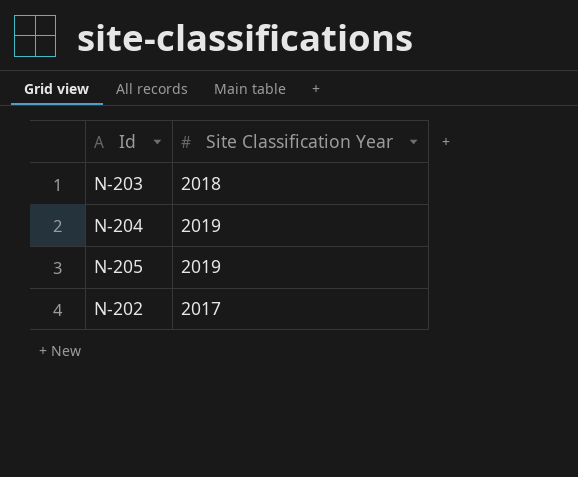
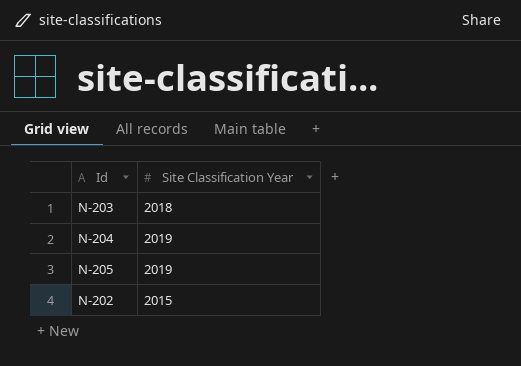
N-202 | Site Classification Year: 2017 -> 2015

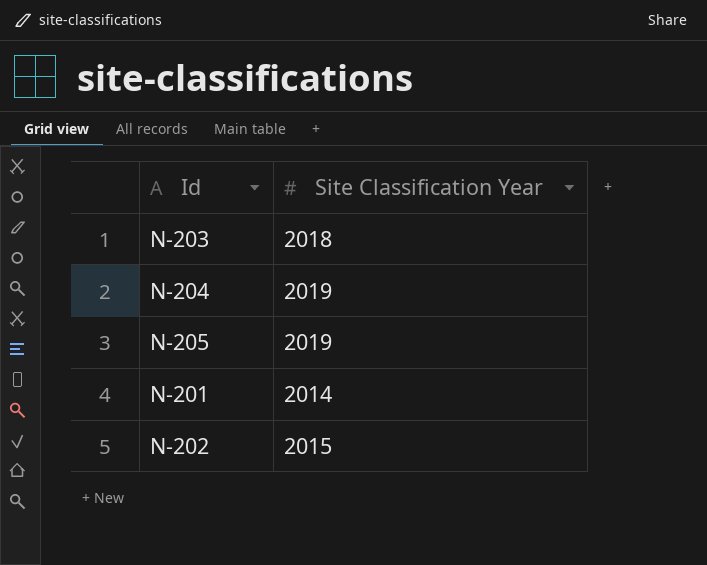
row N-201: none -> 2014

